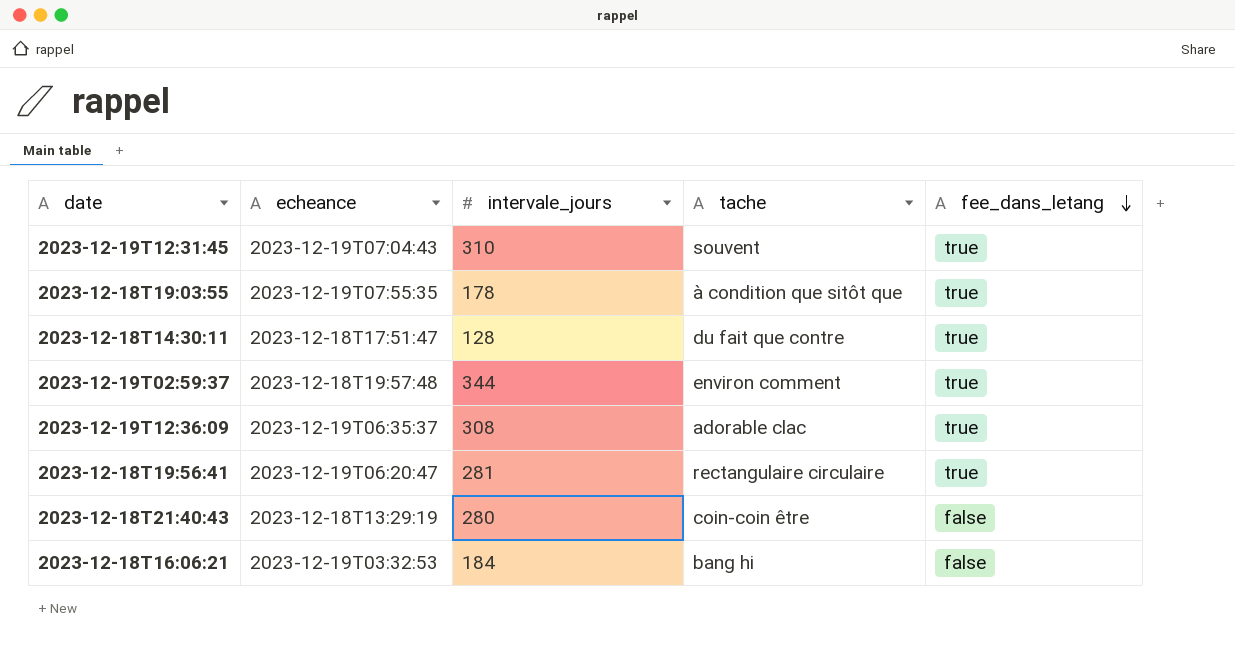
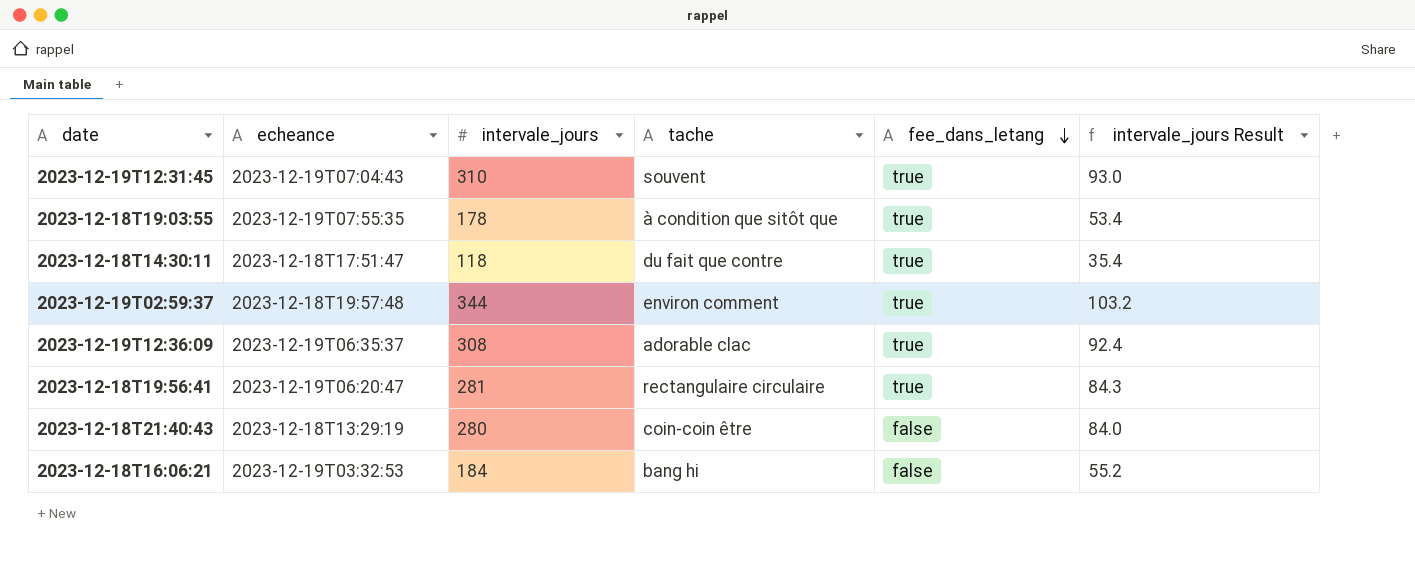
column intervale_jours Result | formula: none -> [intervale_jours] * 0.3
2023-12-18T14:30:11 | intervale_jours: 128 -> 118

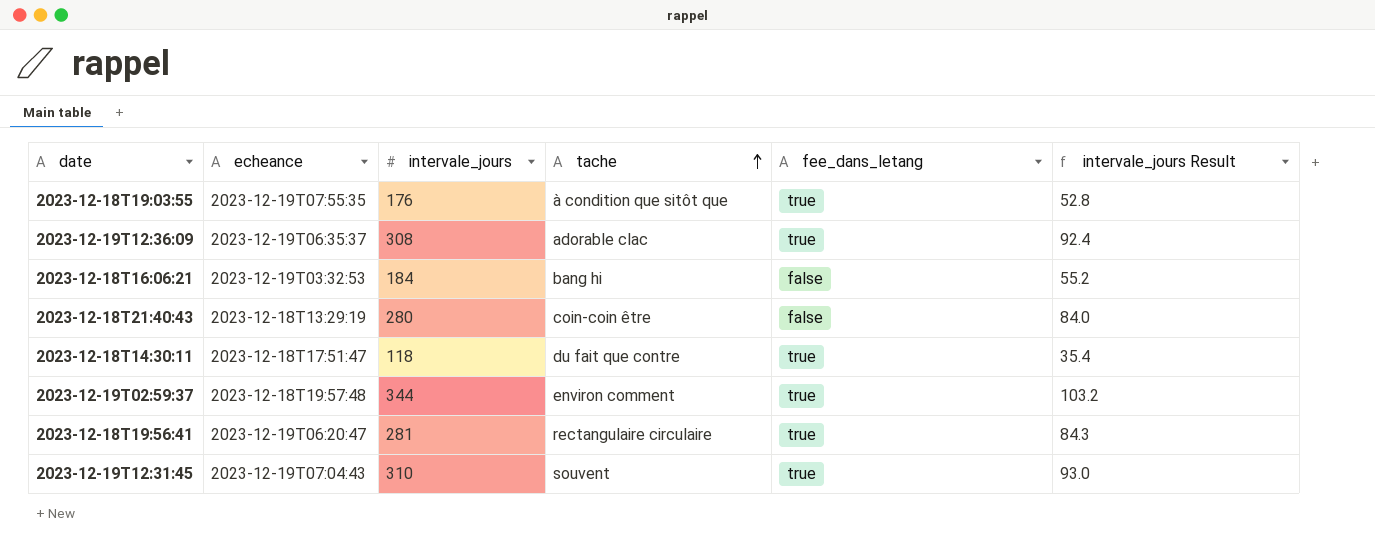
row order: fee_dans_letang descending -> tache ascending
2023-12-18T19:03:55 | intervale_jours: 178 -> 176
2023-12-18T19:03:55 | intervale_jours Result: 53.4 -> 52.8

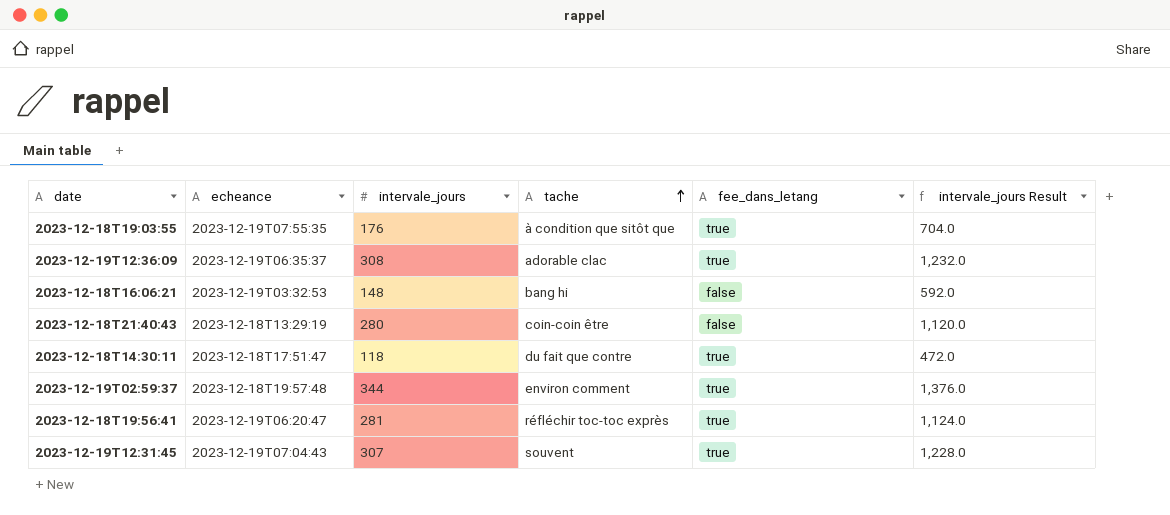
column intervale_jours Result | formula: [intervale_jours] * 0.3 -> [intervale_jours] * 4
2023-12-18T16:06:21 | intervale_jours: 184 -> 148
2023-12-18T19:56:41 | tache: rectangulaire circulaire -> réfléchir toc-toc exprès
2023-12-19T12:31:45 | intervale_jours: 310 -> 307

